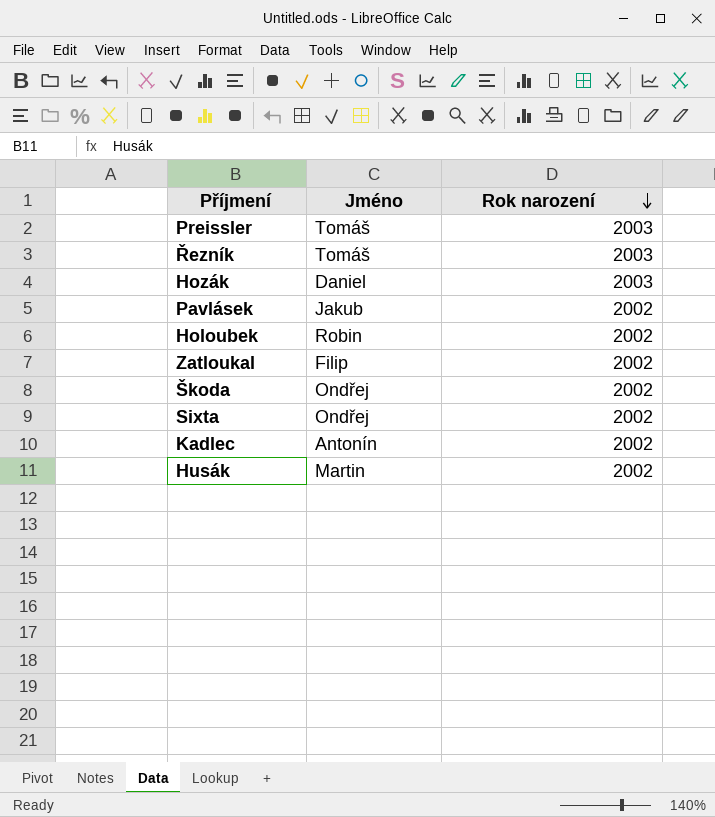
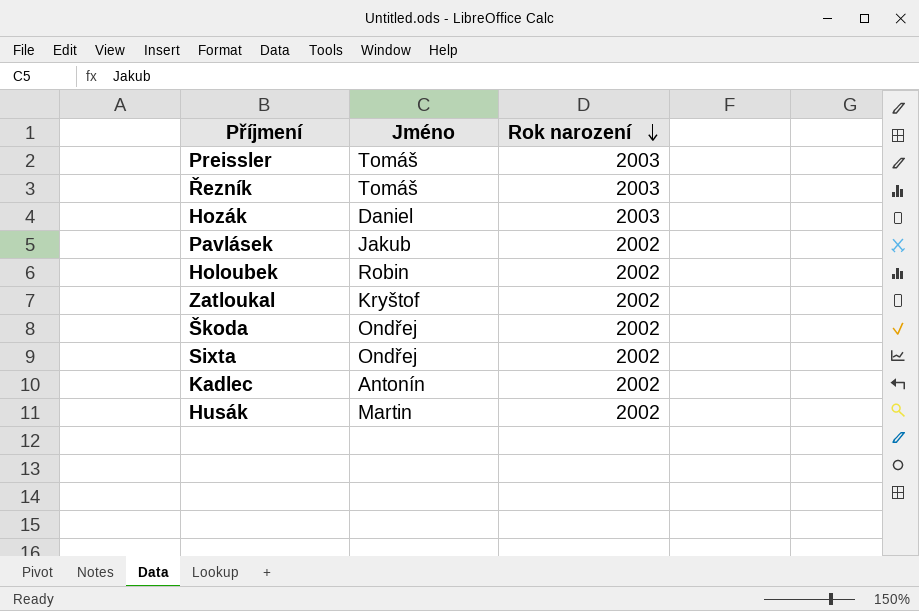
Zatloukal | Jméno: Filip -> Kryštof

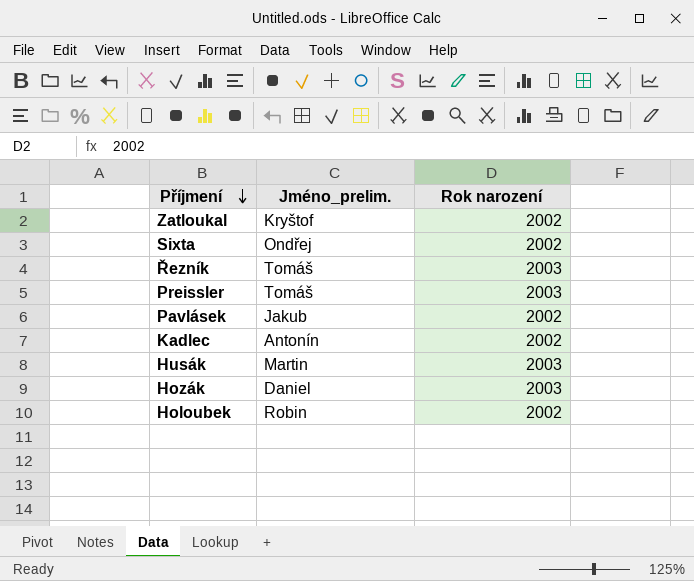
row order: Rok narození descending -> Příjmení descending
column name: Jméno -> Jméno_prelim.
row Škoda: Ondřej | 2002 -> none
Husák | Rok narození: 2002 -> 2003

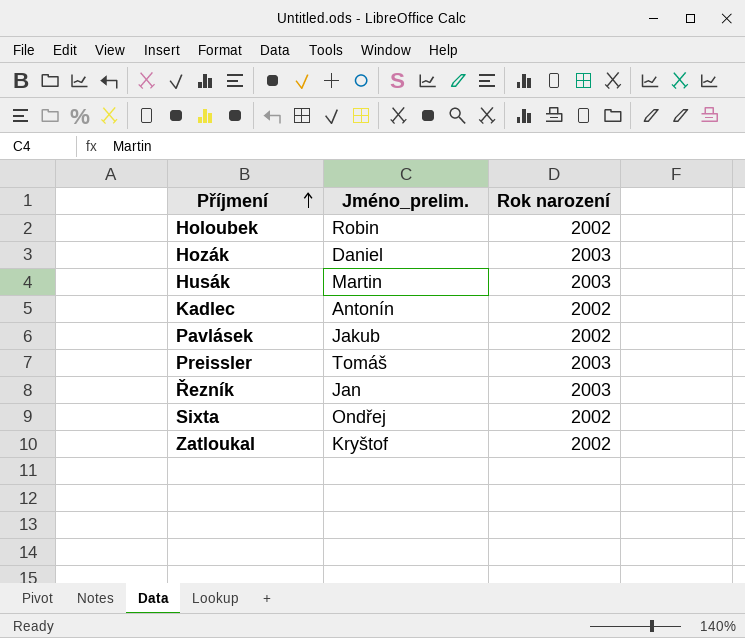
row order: Příjmení descending -> Příjmení ascending
Řezník | Jméno_prelim.: Tomáš -> Jan

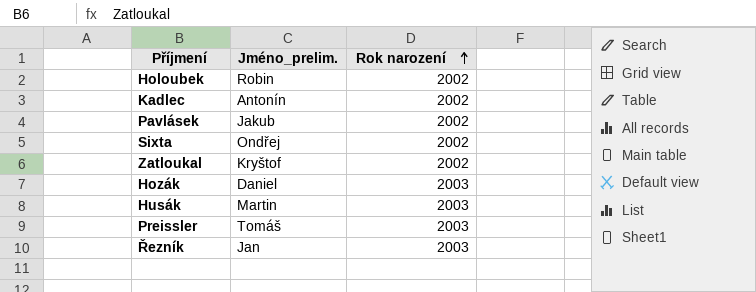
row order: Příjmení ascending -> Rok narození ascending

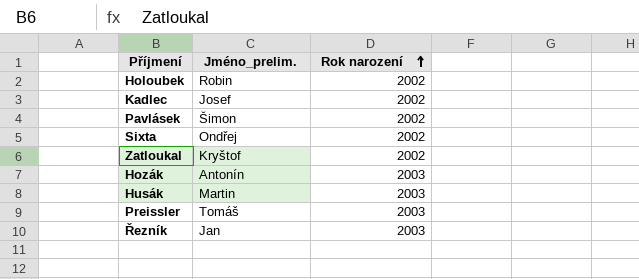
Kadlec | Jméno_prelim.: Antonín -> Josef
Pavlásek | Jméno_prelim.: Jakub -> Šimon
Hozák | Jméno_prelim.: Daniel -> Antonín

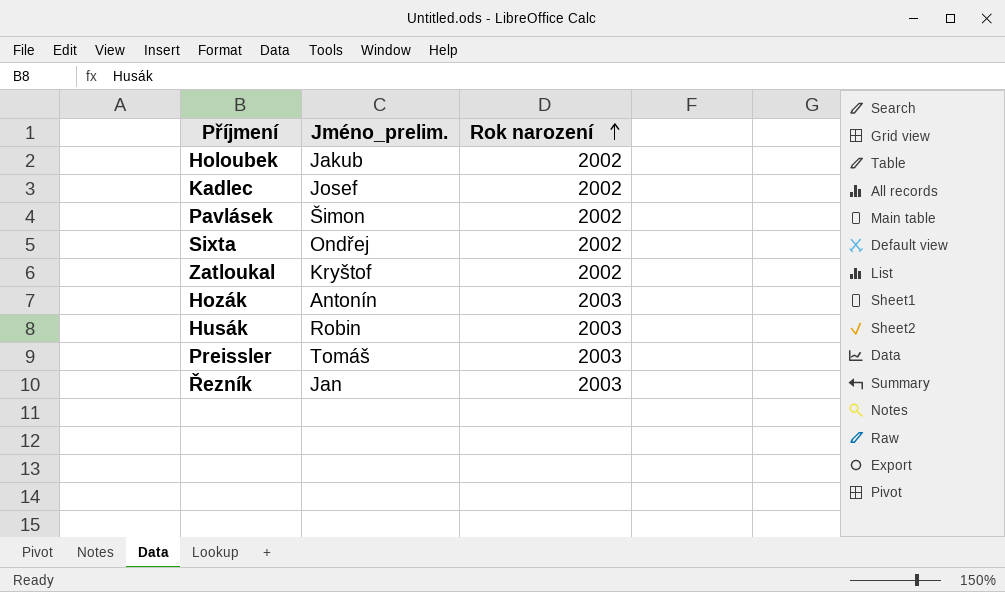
Holoubek | Jméno_prelim.: Robin -> Jakub
Husák | Jméno_prelim.: Martin -> Robin

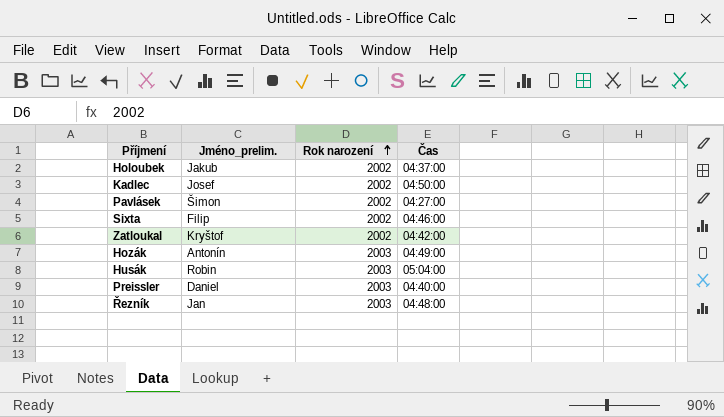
column Čas | position: none -> 4
Sixta | Jméno_prelim.: Ondřej -> Filip
Preissler | Jméno_prelim.: Tomáš -> Daniel

